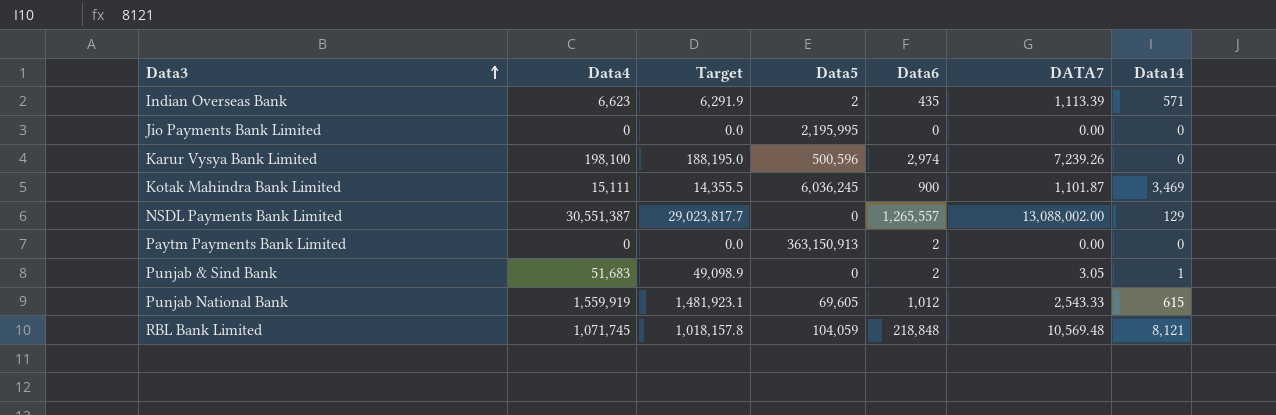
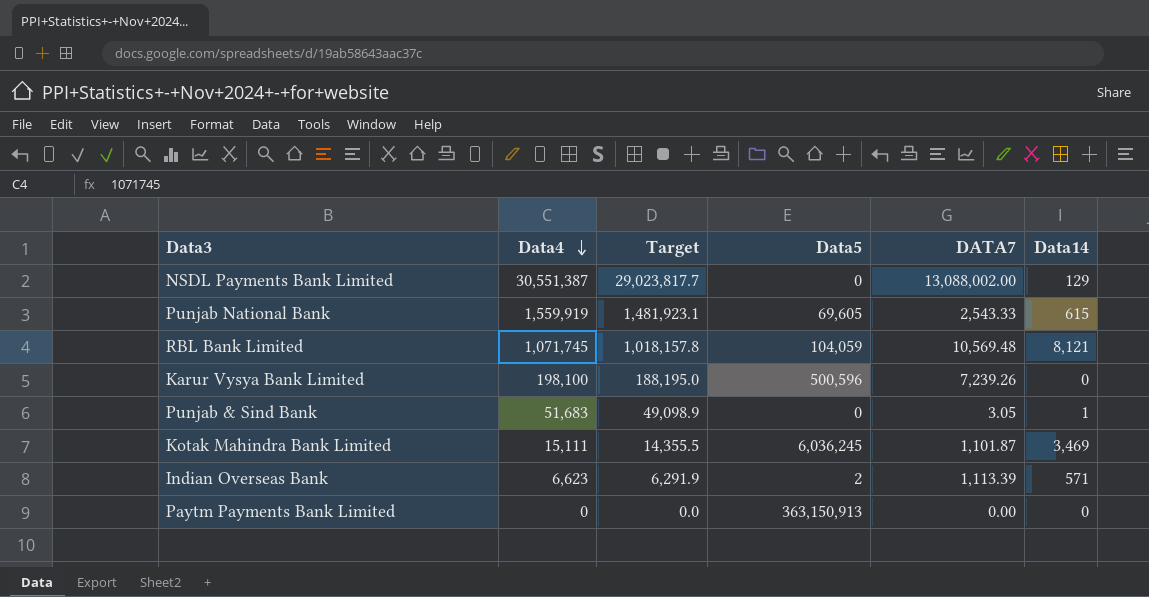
row order: Data3 ascending -> Data4 descending
column Data6 | position: 5 -> none
row Jio Payments Bank Limited: 0 | 0.0 | 2,195,995 | 0 | 0.00 | 0 -> none

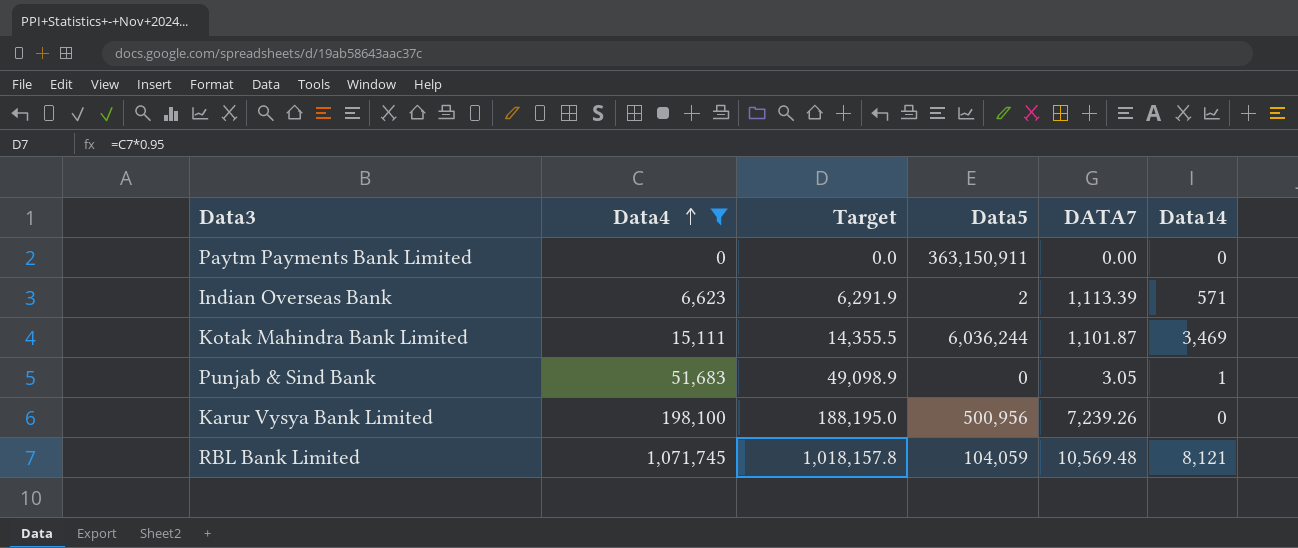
filter: none -> Data4 <= 1,071,745
row order: Data4 descending -> Data4 ascending
Paytm Payments Bank Limited | Data5: 363,150,913 -> 363,150,911
Kotak Mahindra Bank Limited | Data5: 6,036,245 -> 6,036,244
Karur Vysya Bank Limited | Data5: 500,596 -> 500,956

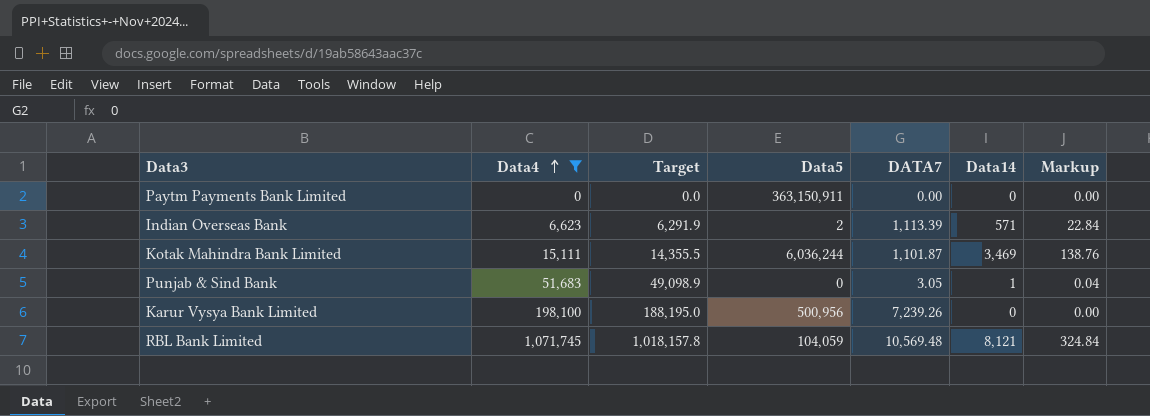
column Markup | formula: none -> [Data14] * 0.04

